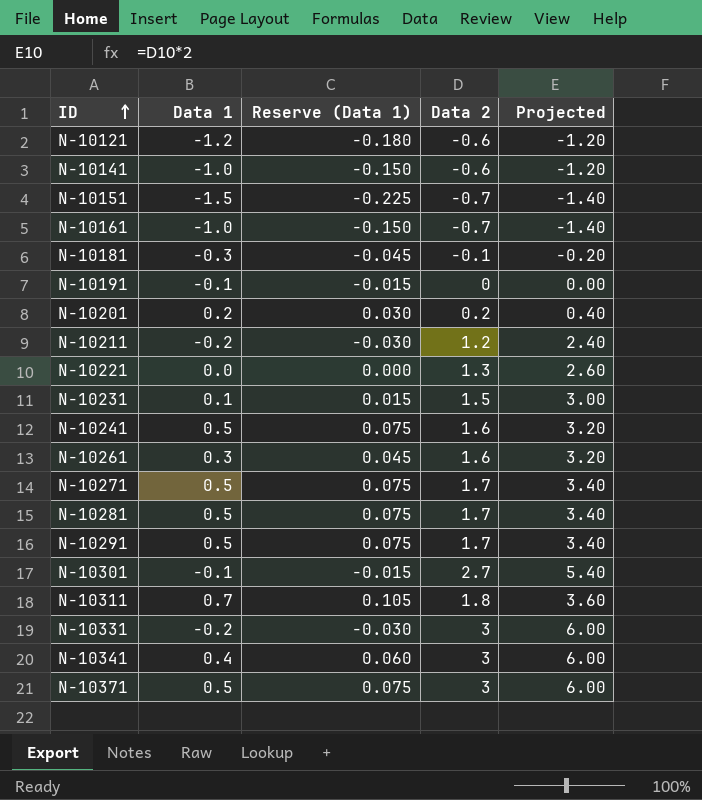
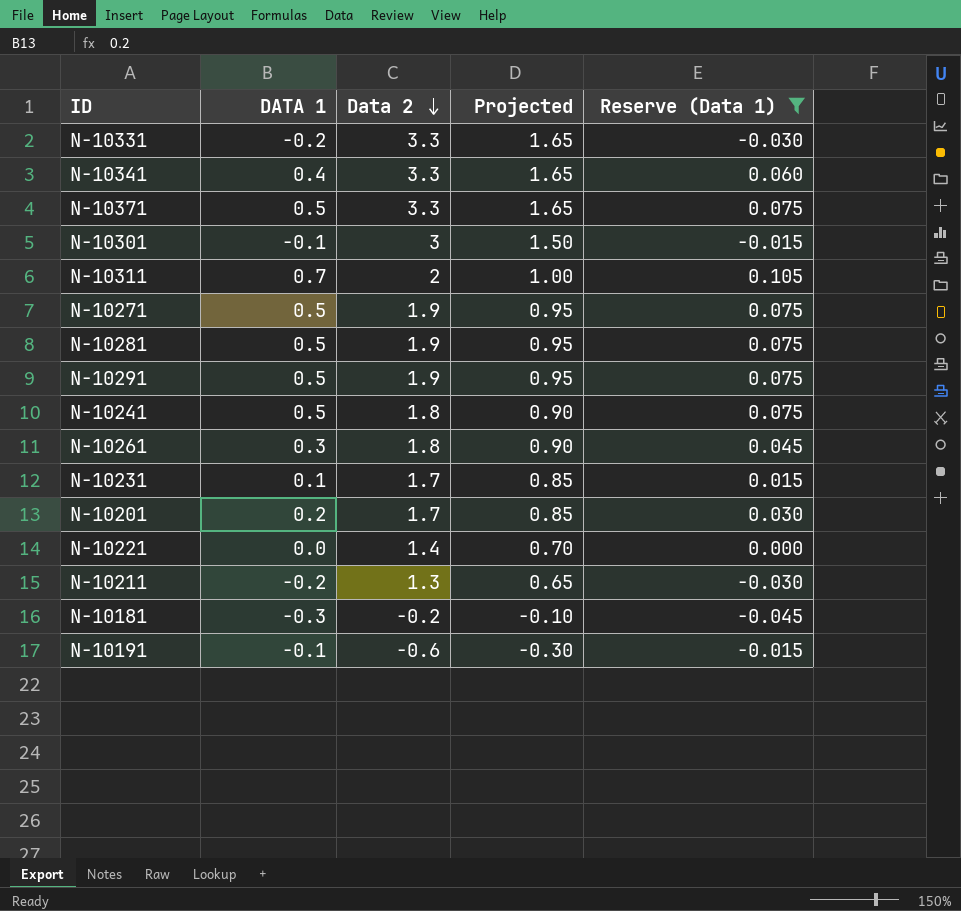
filter: none -> Reserve (Data 1) >= -0.045
row order: ID ascending -> Data 2 descending
column name: Data 1 -> DATA 1
column Projected | formula: [Data 2] * 2 -> [Data 2] * 0.5
column Reserve (Data 1) | position: 3 -> 5
N-10331 | Data 2: 3 -> 3.3
N-10341 | Data 2: 3 -> 3.3
N-10371 | Data 2: 3 -> 3.3
N-10301 | Data 2: 2.7 -> 3
N-10311 | Data 2: 1.8 -> 2
N-10271 | Data 2: 1.7 -> 1.9
N-10281 | Data 2: 1.7 -> 1.9
N-10291 | Data 2: 1.7 -> 1.9
N-10241 | Data 2: 1.6 -> 1.8
N-10261 | Data 2: 1.6 -> 1.8
N-10231 | Data 2: 1.5 -> 1.7
N-10201 | Data 2: 0.2 -> 1.7
N-10221 | Data 2: 1.3 -> 1.4
N-10211 | Data 2: 1.2 -> 1.3
N-10181 | Data 2: -0.1 -> -0.2
N-10191 | Data 2: 0 -> -0.6

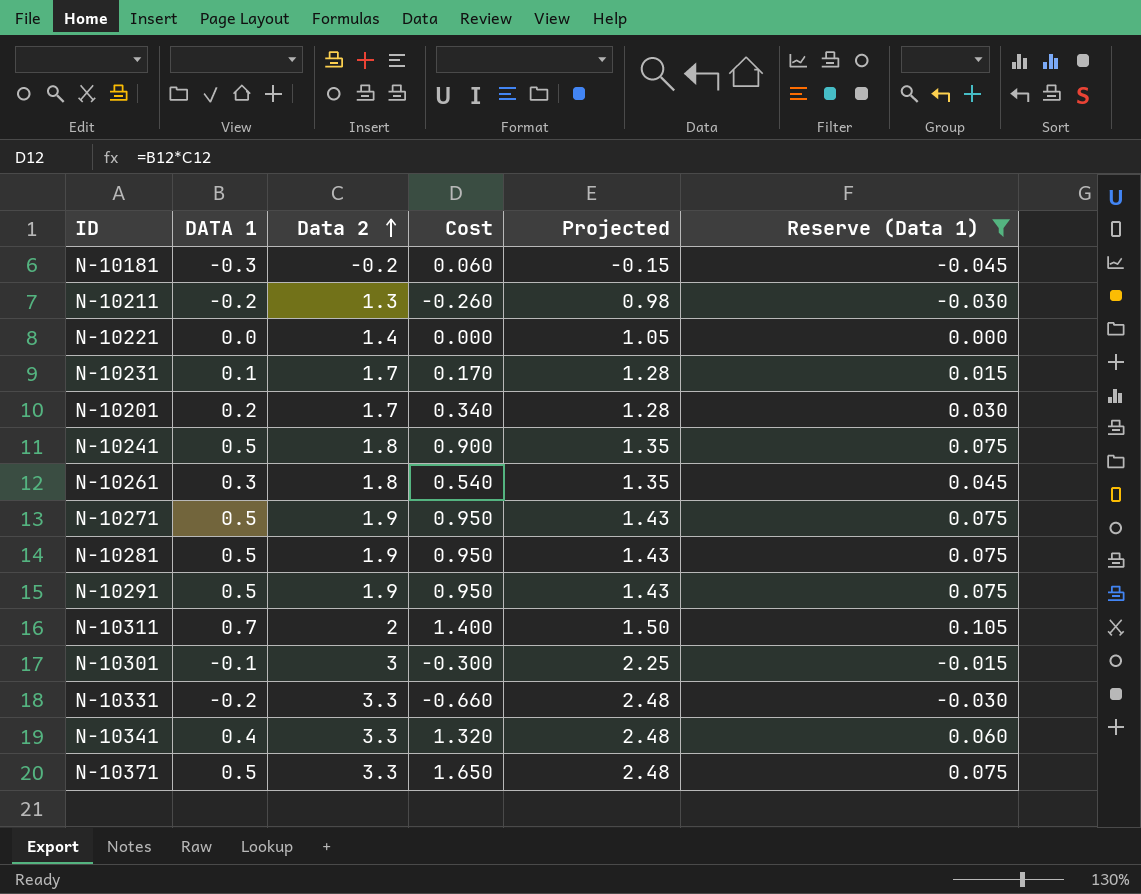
row order: Data 2 descending -> Data 2 ascending
column Cost | formula: none -> [DATA 1] * [Data 2]
column Projected | formula: [Data 2] * 0.5 -> [Data 2] * 0.75
row N-10191: -0.1 | -0.6 | -0.30 | -0.015 -> none

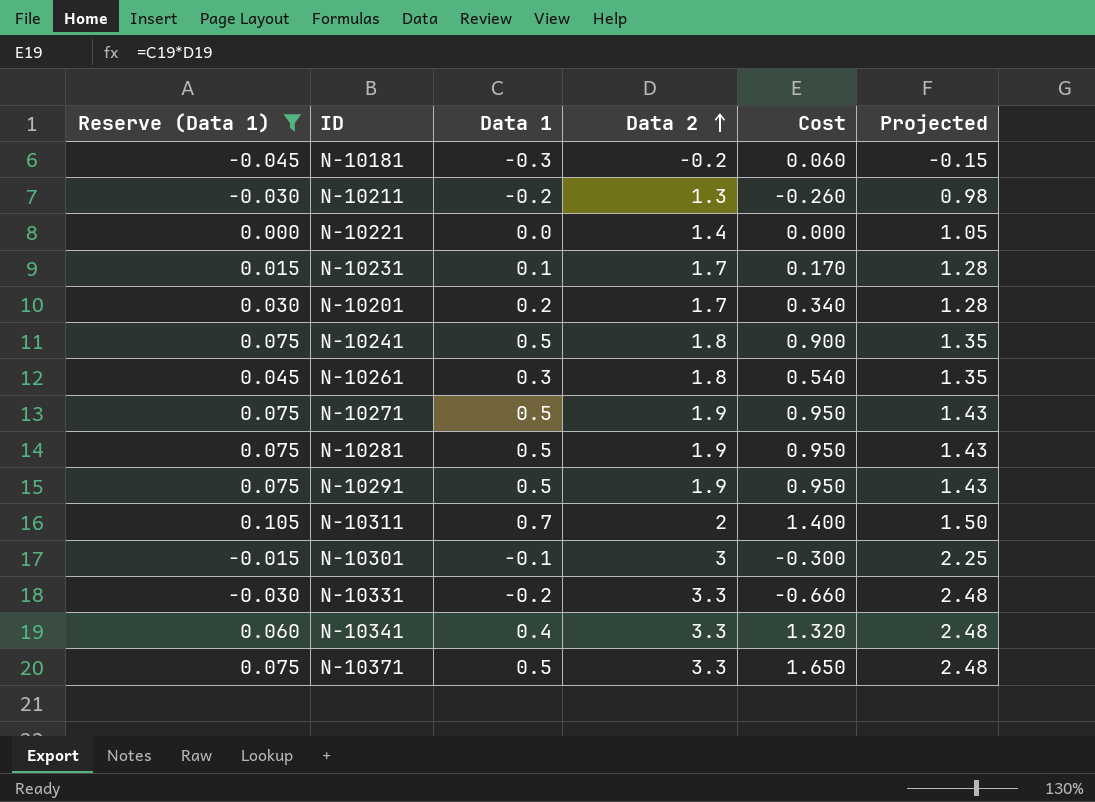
column Reserve (Data 1) | position: 6 -> 1
column name: DATA 1 -> Data 1

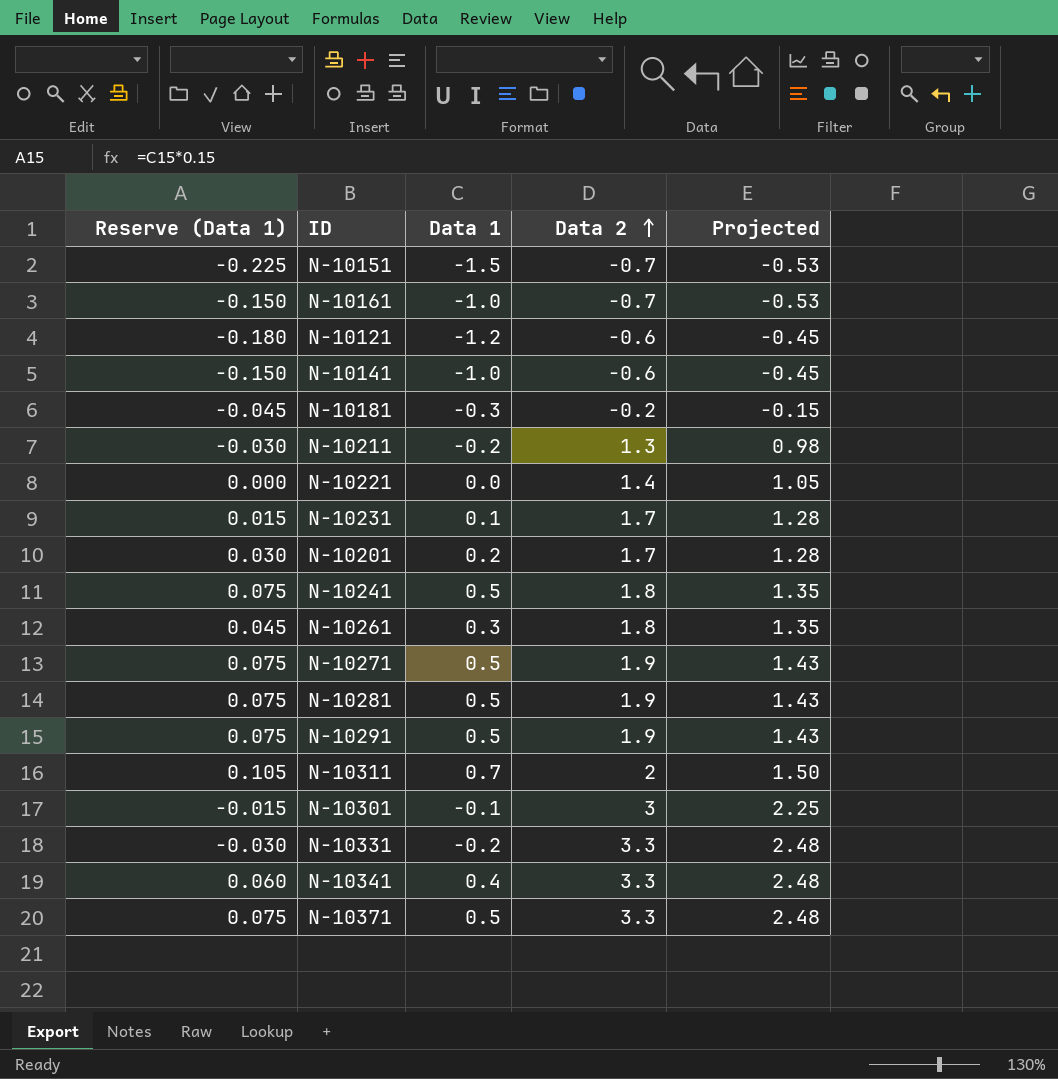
filter: Reserve (Data 1) >= -0.045 -> none
column Cost | formula: [Data 1] * [Data 2] -> none

